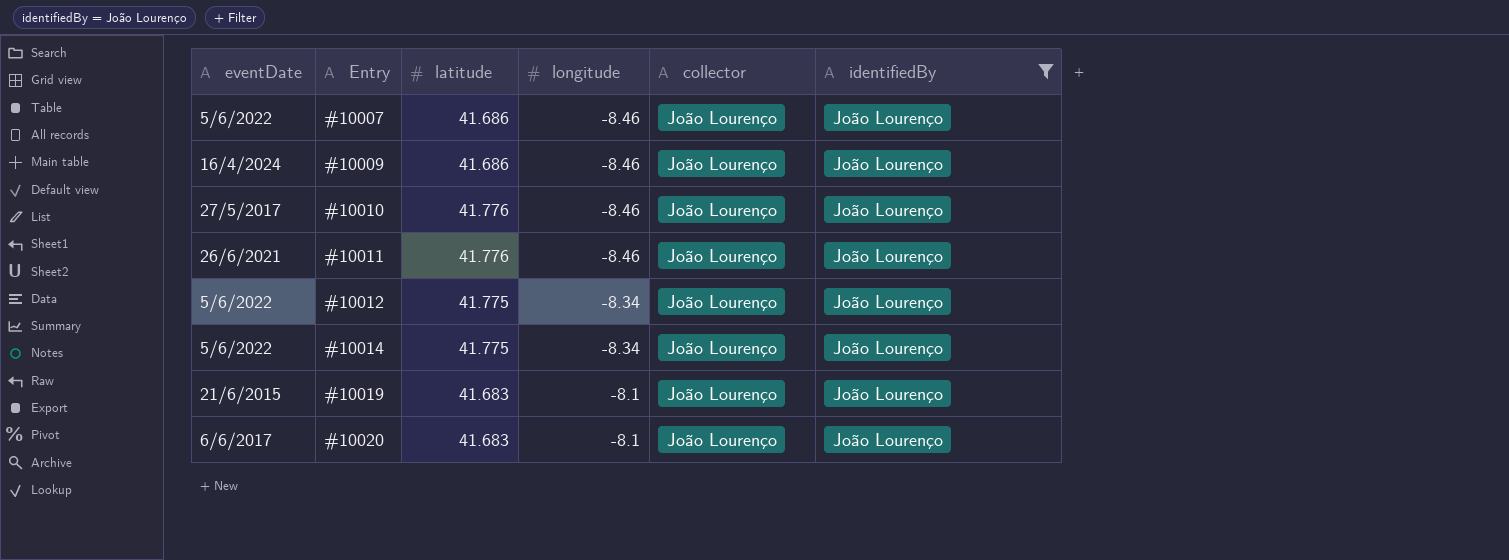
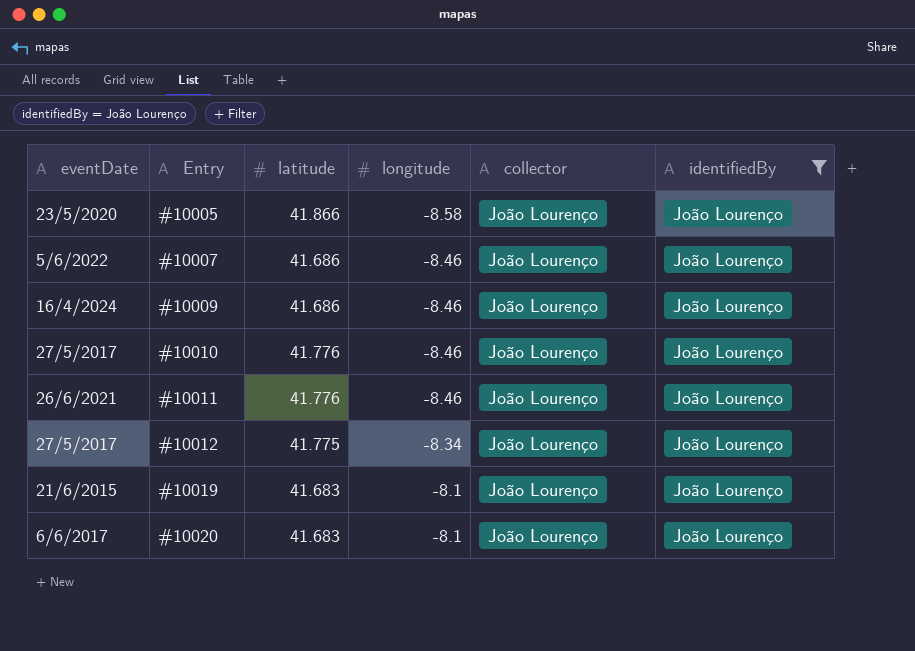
row #10014: 5/6/2022 | 41.775 | -8.34 | João Lourenço | João Lourenço -> none
row #10005: none -> 23/5/2020 | 41.866 | -8.58 | João Lourenço | João Lourenço
#10012 | eventDate: 5/6/2022 -> 27/5/2017

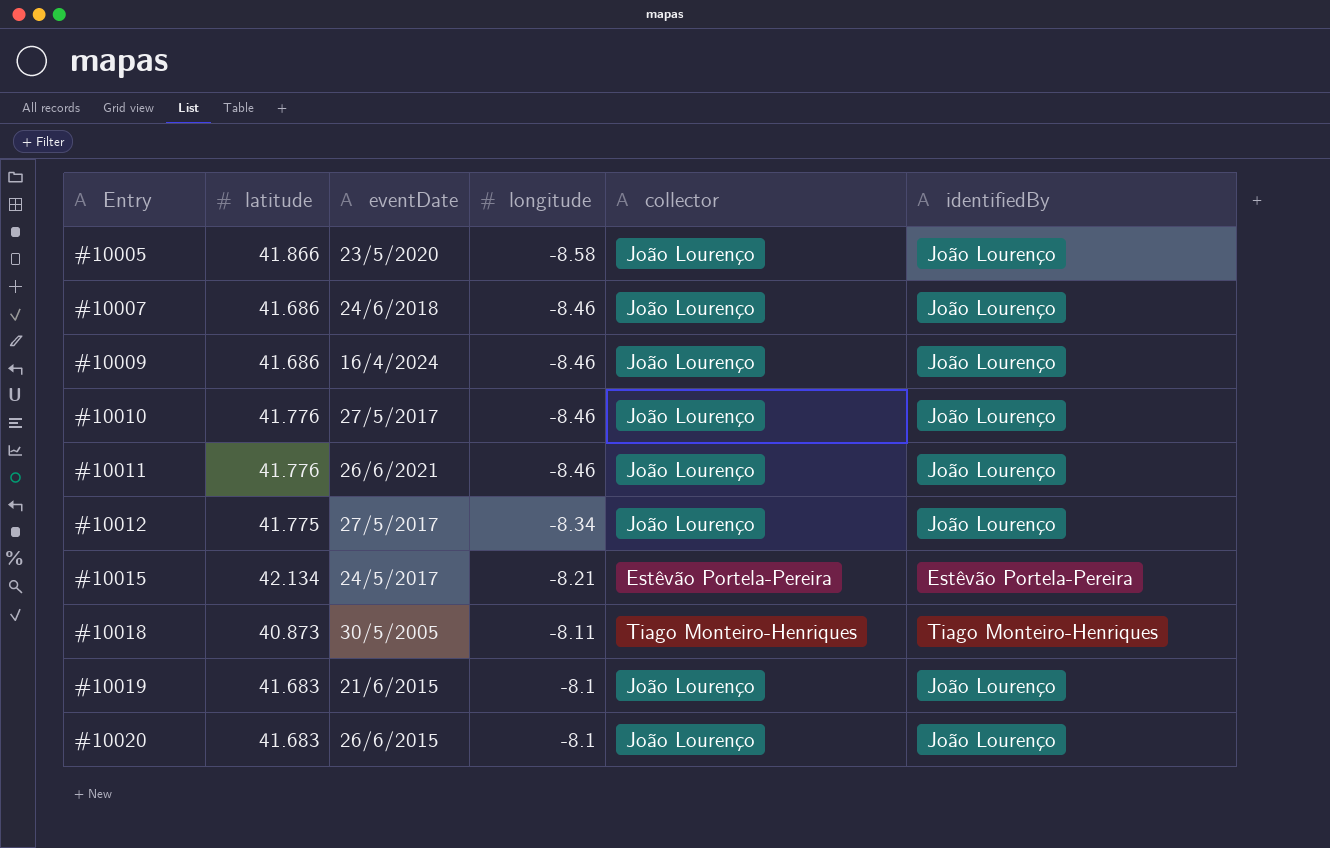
filter: identifiedBy = João Lourenço -> none
column eventDate | position: 1 -> 3
#10007 | eventDate: 5/6/2022 -> 24/6/2018
#10020 | eventDate: 6/6/2017 -> 26/6/2015

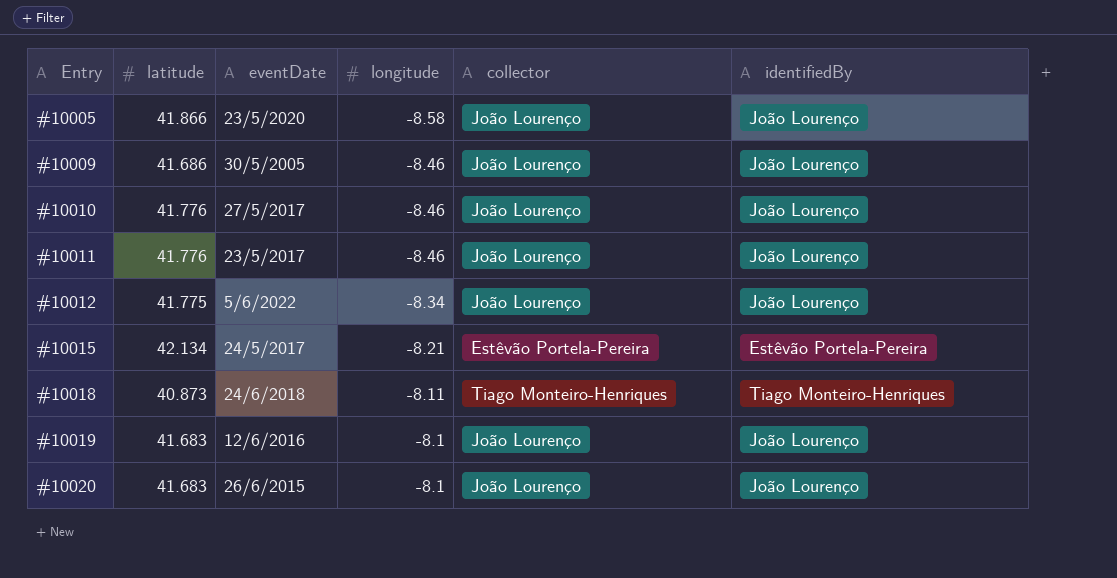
row #10007: 41.686 | 24/6/2018 | -8.46 | João Lourenço | João Lourenço -> none
#10009 | eventDate: 16/4/2024 -> 30/5/2005
#10011 | eventDate: 26/6/2021 -> 23/5/2017
#10012 | eventDate: 27/5/2017 -> 5/6/2022
#10018 | eventDate: 30/5/2005 -> 24/6/2018
#10019 | eventDate: 21/6/2015 -> 12/6/2016

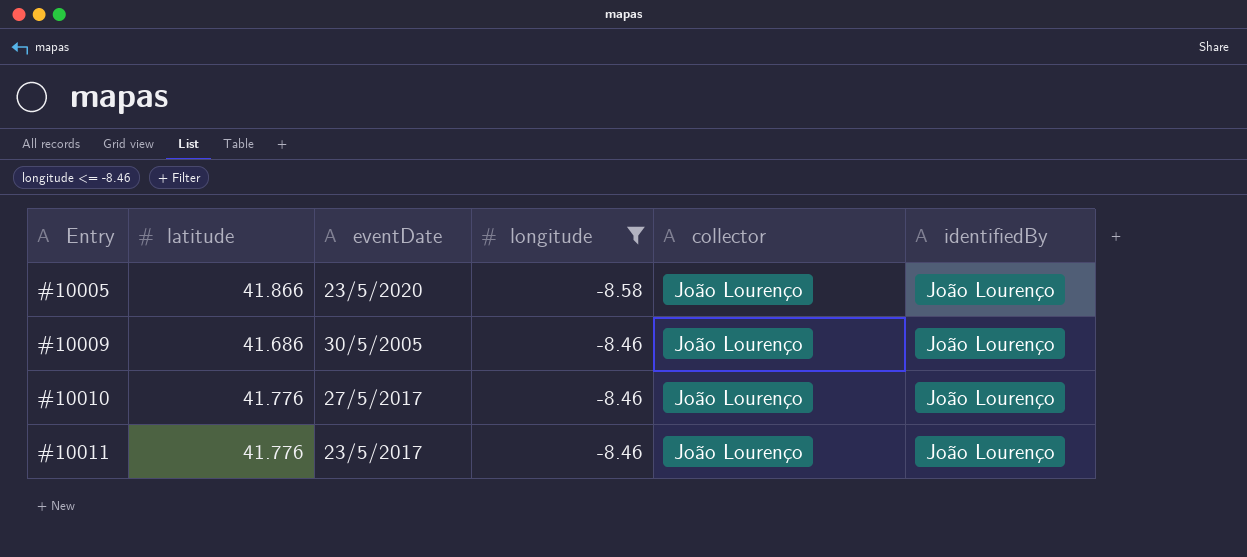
filter: none -> longitude <= -8.46

